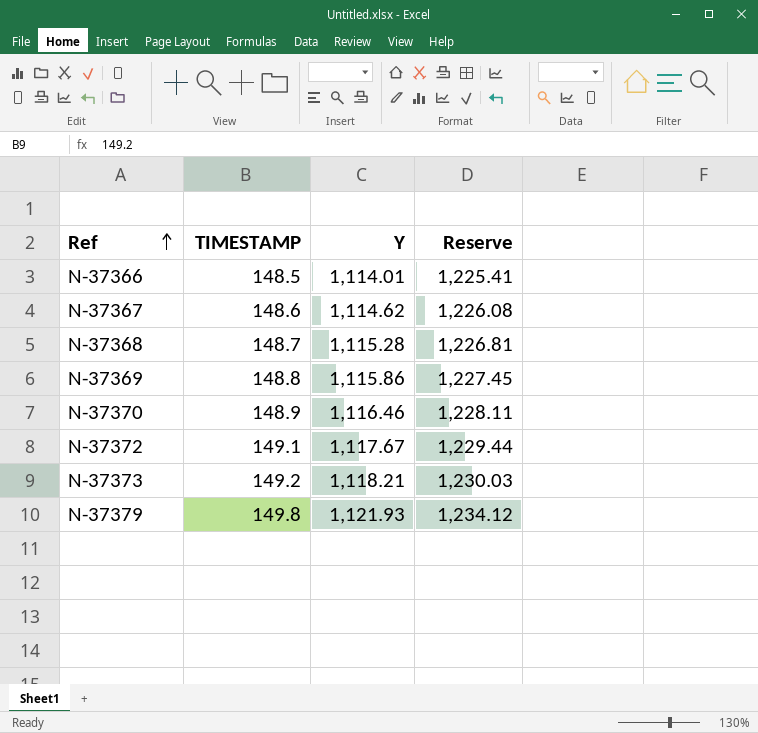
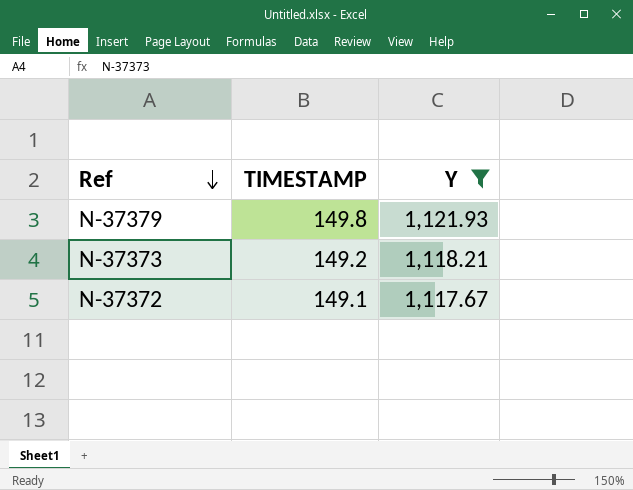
filter: none -> Y >= 1,117.67
row order: Ref ascending -> Ref descending
column Reserve | formula: [Y] * 1.1 -> none

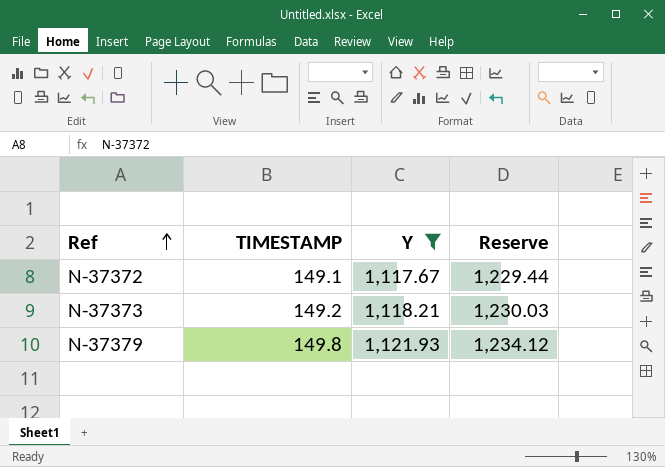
row order: Ref descending -> Ref ascending
column Reserve | formula: none -> [Y] * 1.1

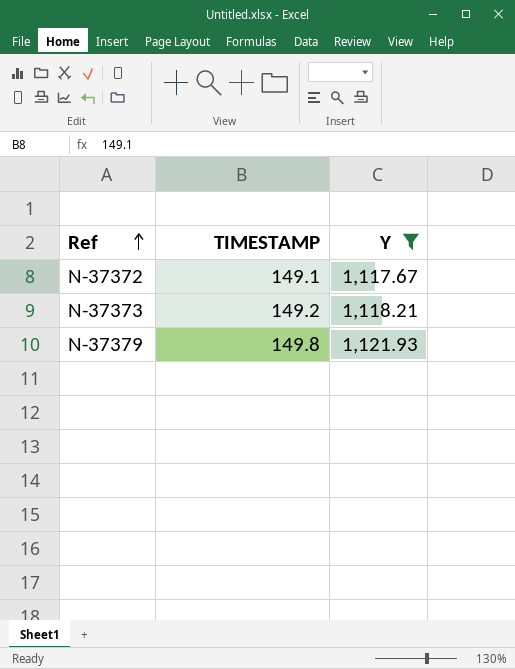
column Reserve | formula: [Y] * 1.1 -> none

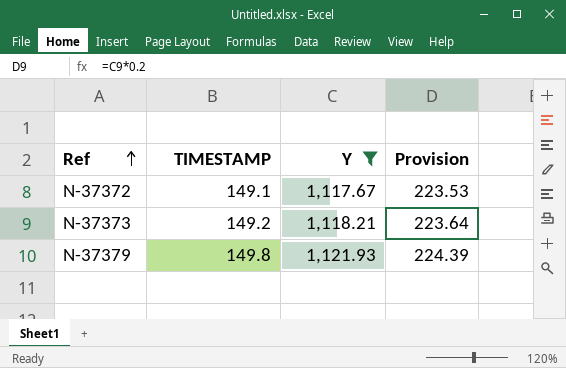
column Provision | formula: none -> [Y] * 0.2

